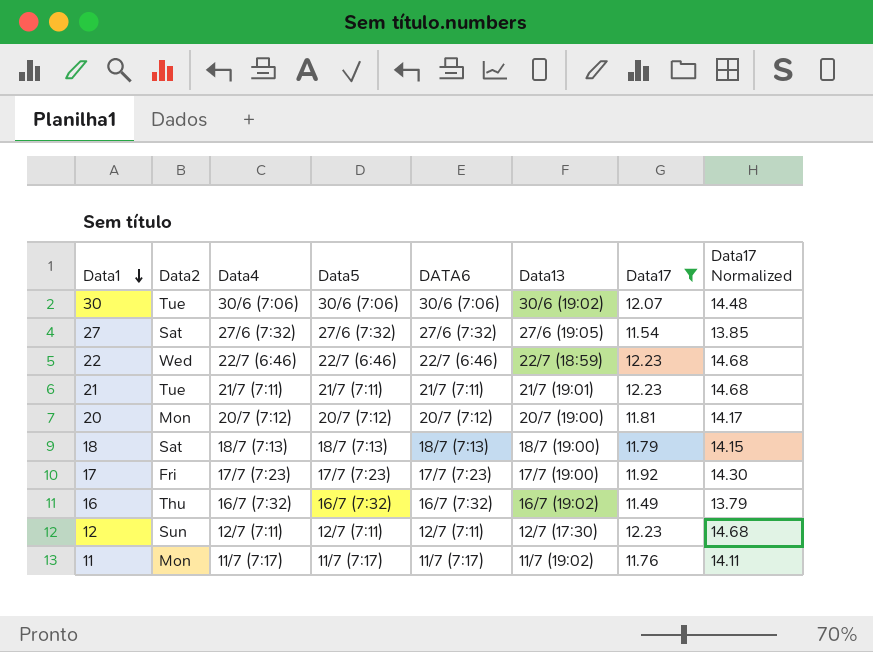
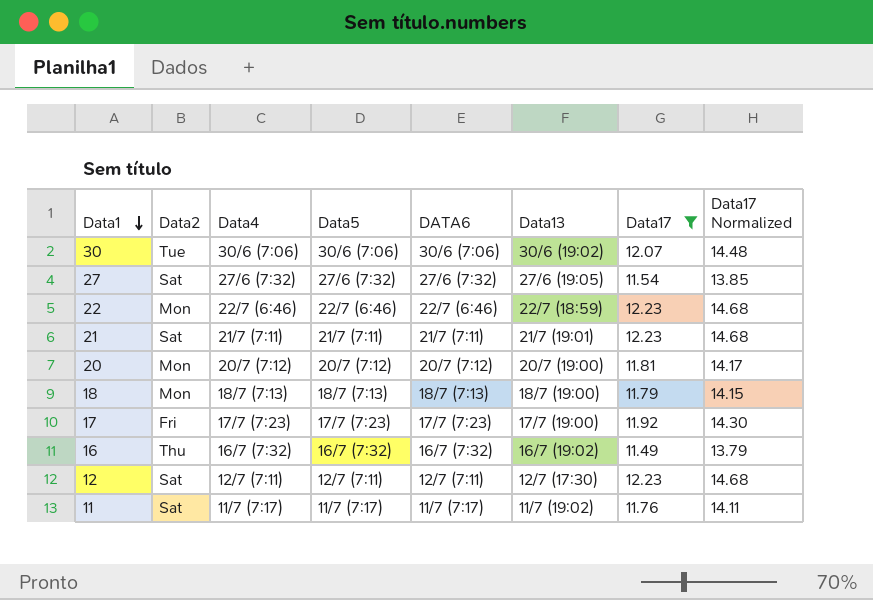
22 | Data2: Wed -> Mon
21 | Data2: Tue -> Sat
18 | Data2: Sat -> Mon
12 | Data2: Sun -> Sat
11 | Data2: Mon -> Sat

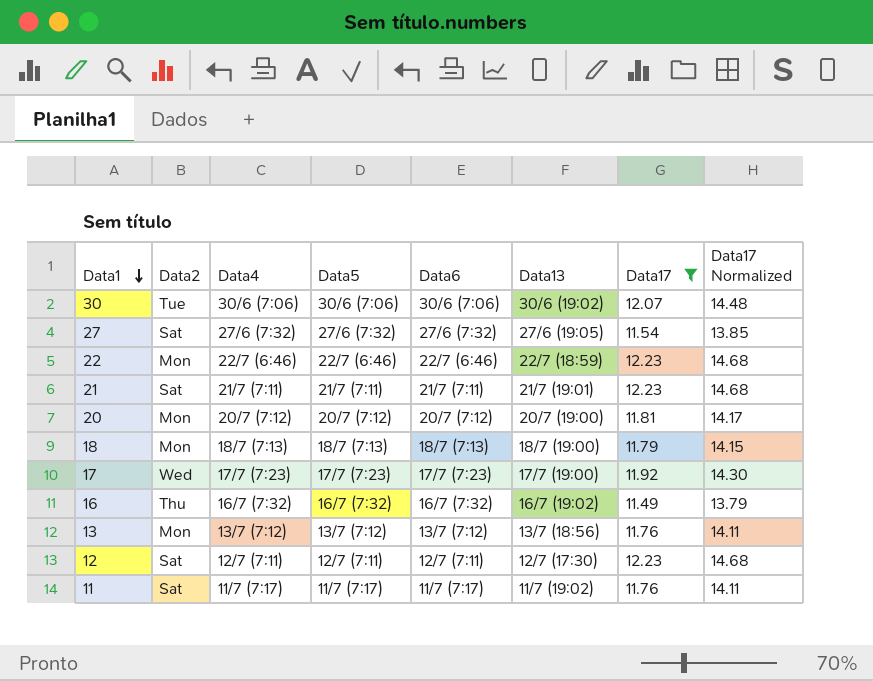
column name: DATA6 -> Data6
17 | Data2: Fri -> Wed
row 13: none -> Mon | 13/7 (7:12) | 13/7 (7:12) | 13/7 (7:12) | 13/7 (18:56) | 11.76 | 14.11

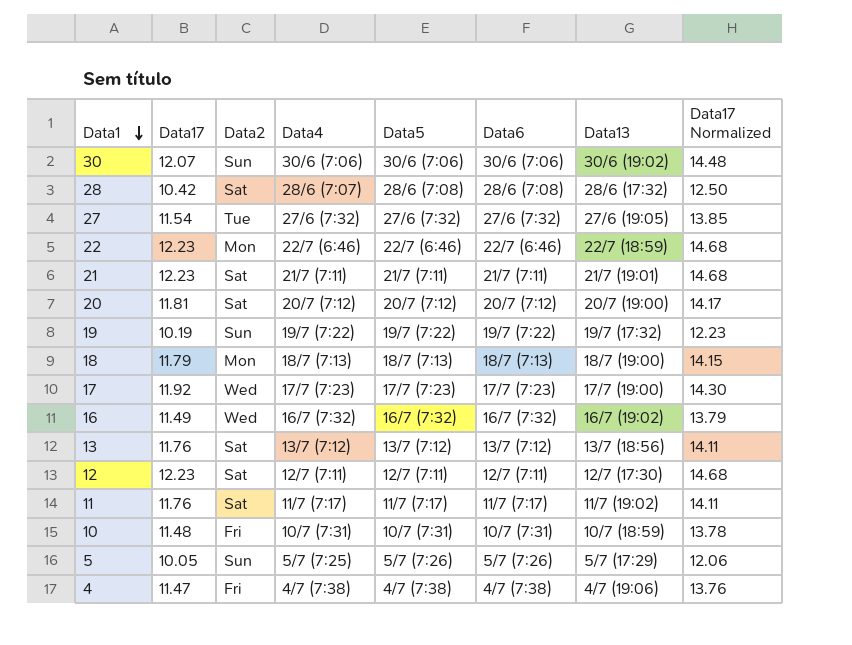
filter: Data17 >= 11.49 -> none
column Data17 | position: 7 -> 2
30 | Data2: Tue -> Sun
27 | Data2: Sat -> Tue
20 | Data2: Mon -> Sat
16 | Data2: Thu -> Wed
13 | Data2: Mon -> Sat

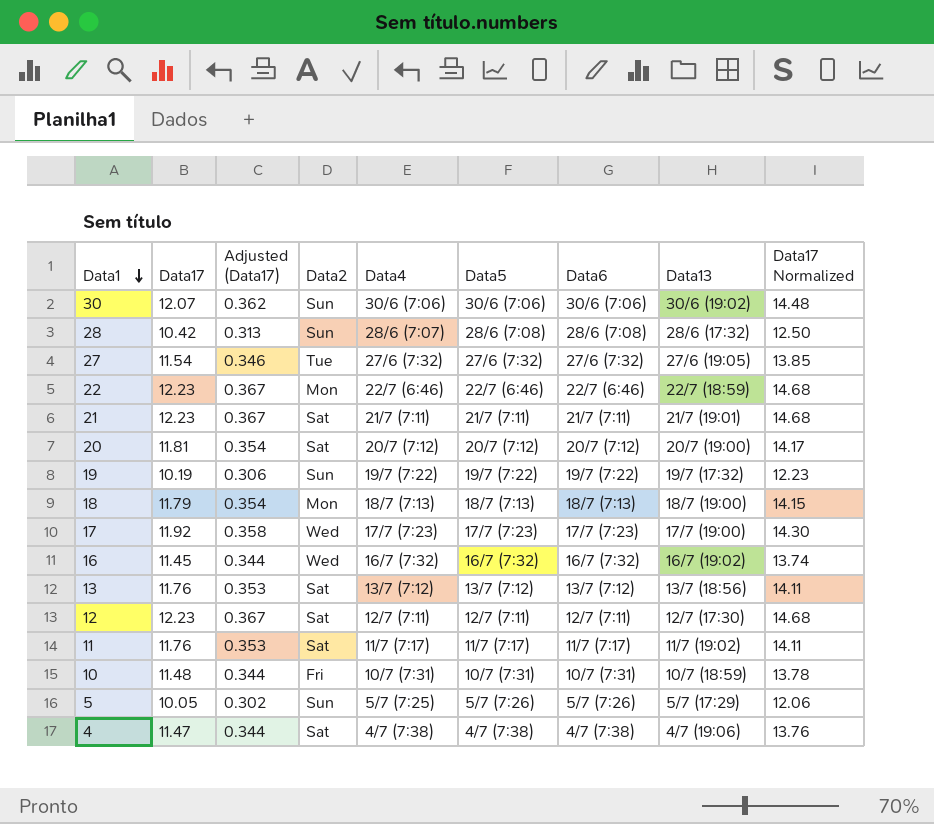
column Adjusted (Data17) | formula: none -> [Data17] * 0.03
28 | Data2: Sat -> Sun
16 | Data17: 11.49 -> 11.45
16 | Data17 Normalized: 13.79 -> 13.74
4 | Data2: Fri -> Sat

